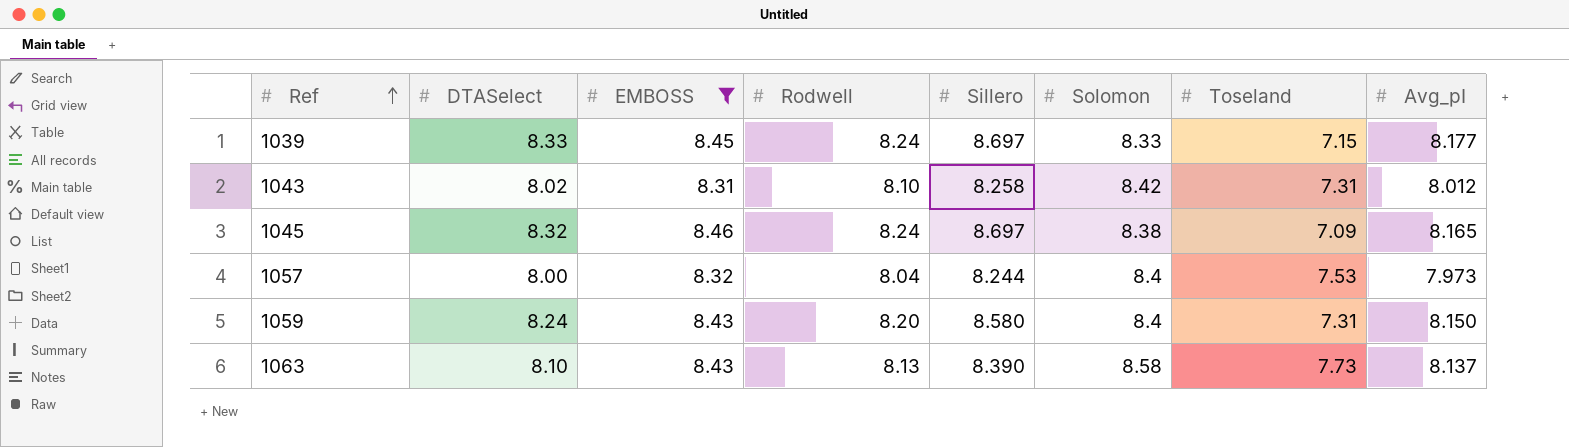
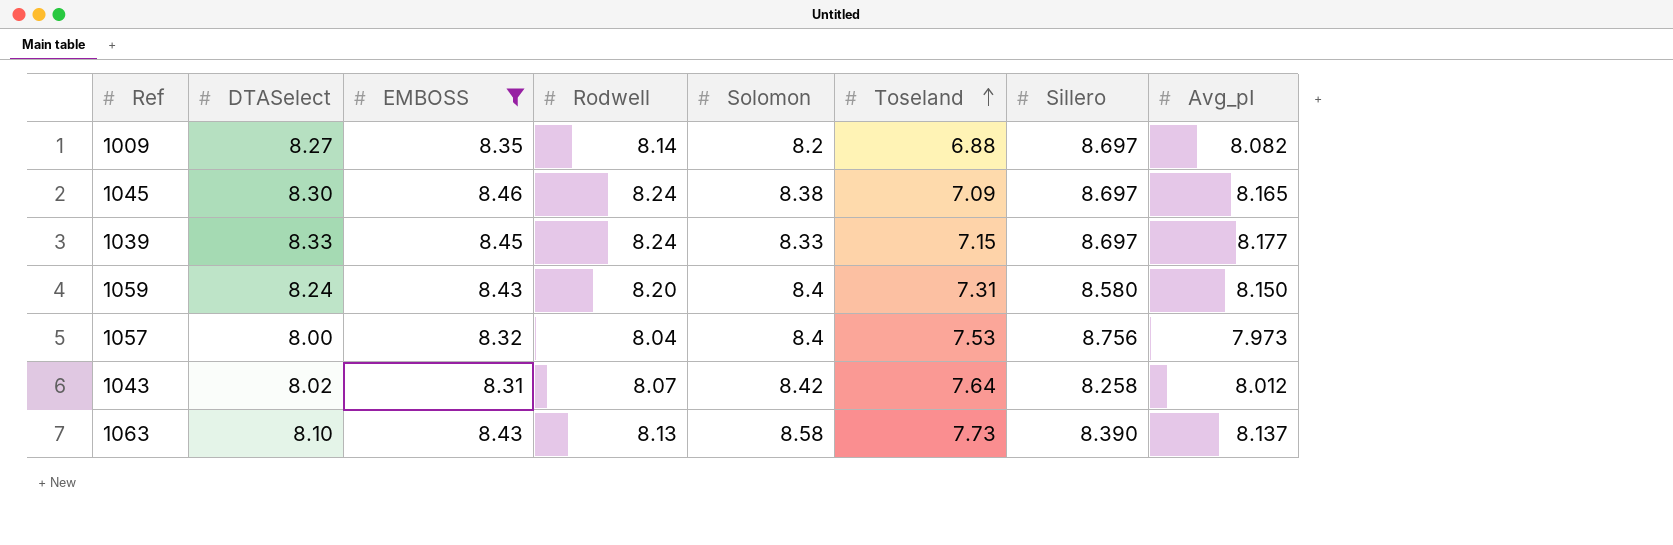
row order: Ref ascending -> Toseland ascending
column Sillero | position: 5 -> 7
row 1009: none -> 8.27 | 8.35 | 8.14 | 8.2 | 6.88 | 8.697 | 8.082
1045 | DTASelect: 8.32 -> 8.30
1057 | Sillero: 8.244 -> 8.756
1043 | Rodwell: 8.10 -> 8.07
1043 | Toseland: 7.31 -> 7.64

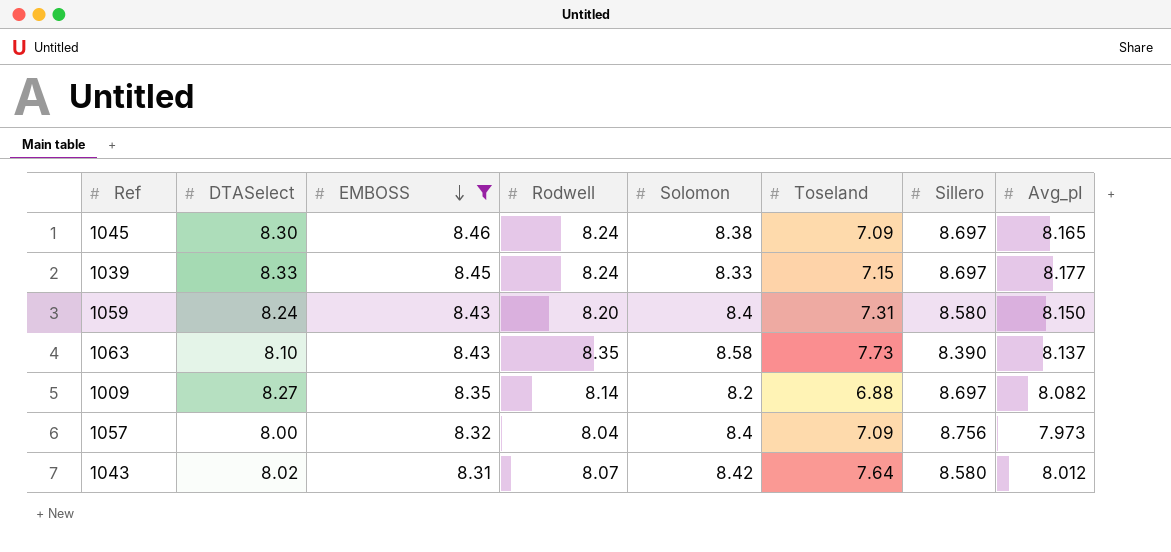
row order: Toseland ascending -> EMBOSS descending
1063 | Rodwell: 8.13 -> 8.35
1057 | Toseland: 7.53 -> 7.09
1043 | Sillero: 8.258 -> 8.580

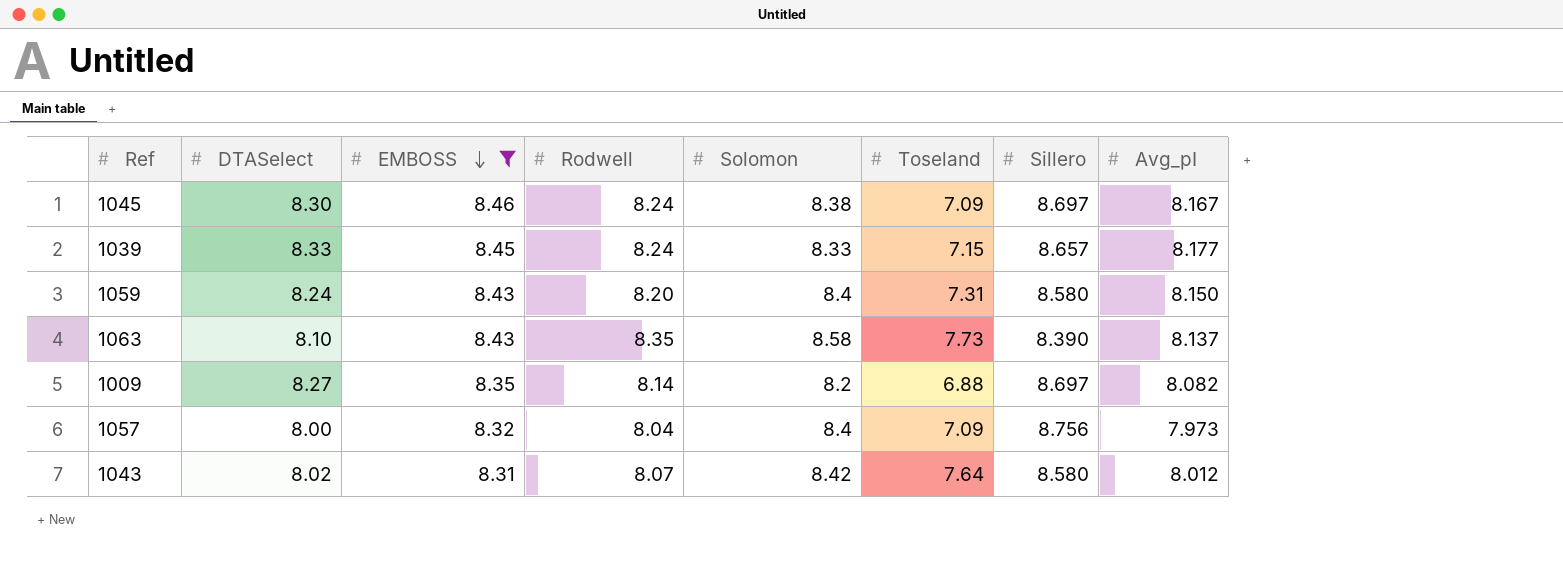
1045 | Avg_pI: 8.165 -> 8.167
1039 | Sillero: 8.697 -> 8.657

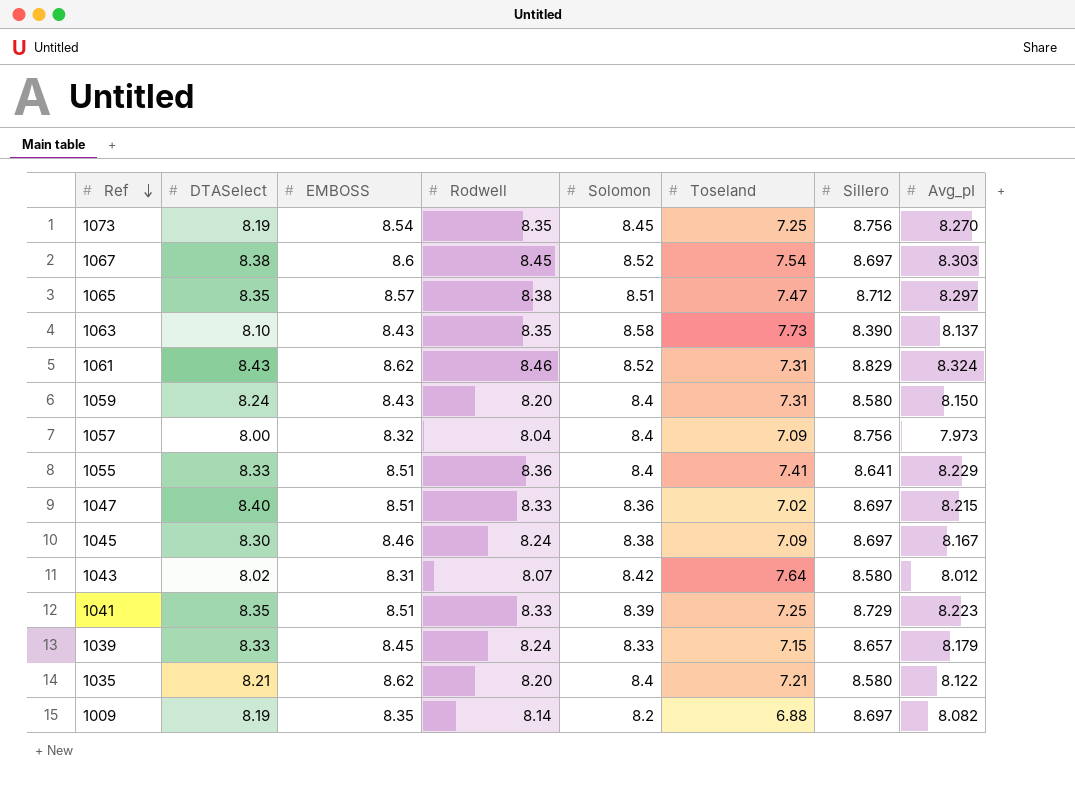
filter: EMBOSS <= 8.46 -> none
row order: EMBOSS descending -> Ref descending
1039 | Avg_pI: 8.177 -> 8.179
1009 | DTASelect: 8.27 -> 8.19

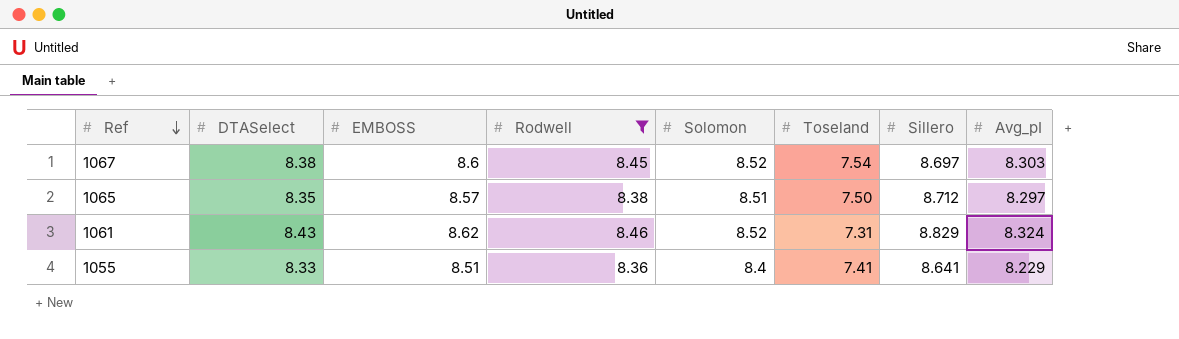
filter: none -> Rodwell >= 8.36
1065 | Toseland: 7.47 -> 7.50

